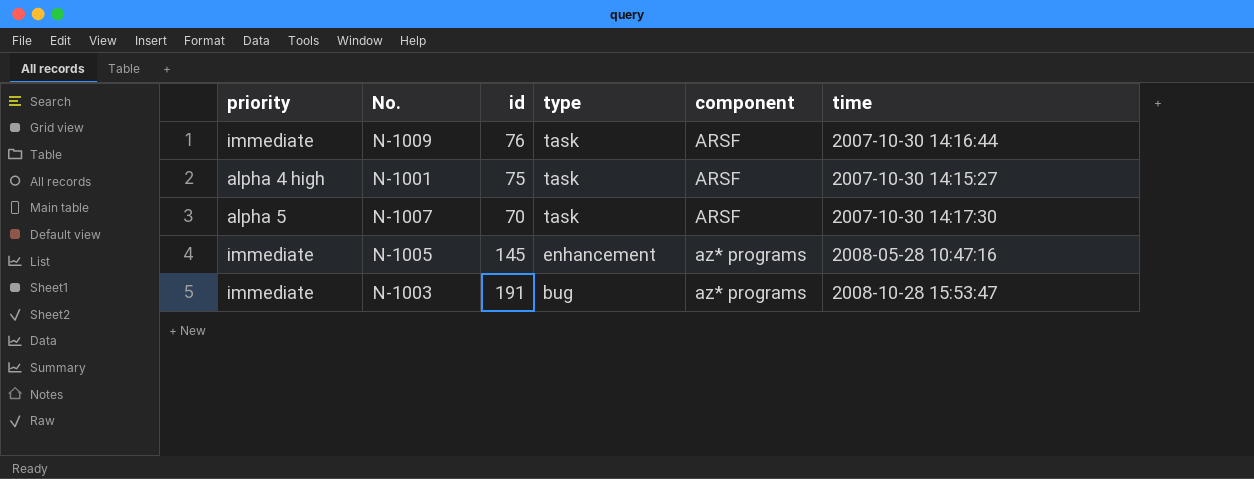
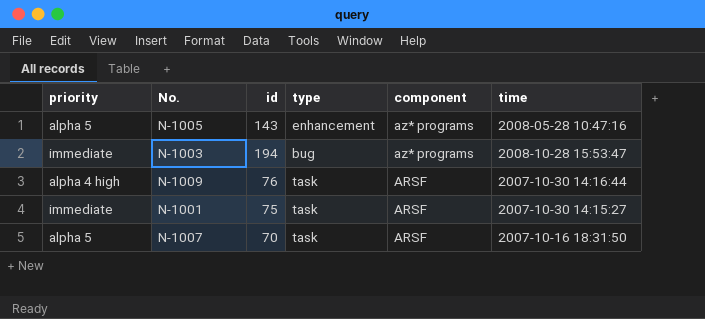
row order: type descending -> component descending
N-1005 | priority: immediate -> alpha 5
N-1005 | id: 145 -> 143
N-1003 | id: 191 -> 194
N-1009 | priority: immediate -> alpha 4 high
N-1001 | priority: alpha 4 high -> immediate
N-1007 | time: 2007-10-30 14:17:30 -> 2007-10-16 18:31:50

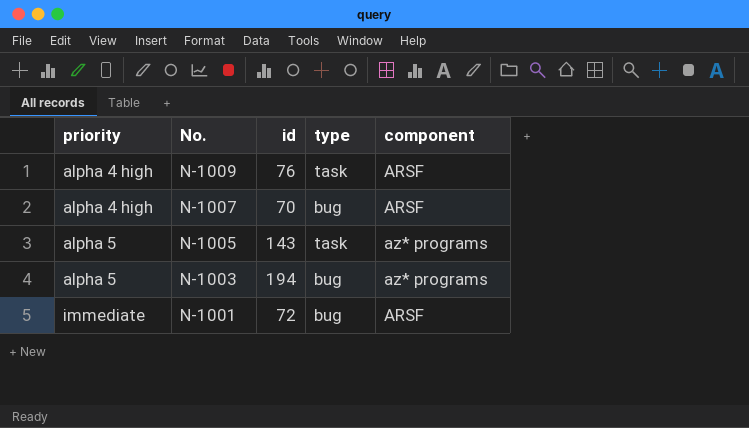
row order: component descending -> priority ascending
column time | position: 6 -> none
N-1007 | priority: alpha 5 -> alpha 4 high
N-1007 | type: task -> bug
N-1005 | type: enhancement -> task
N-1003 | priority: immediate -> alpha 5
N-1001 | id: 75 -> 72
N-1001 | type: task -> bug

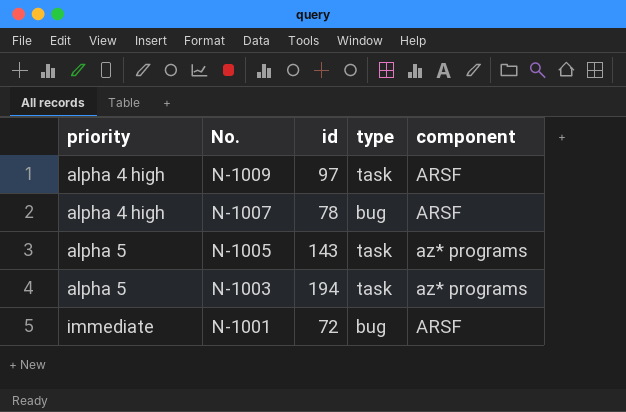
N-1009 | id: 76 -> 97
N-1007 | id: 70 -> 78
N-1003 | type: bug -> task

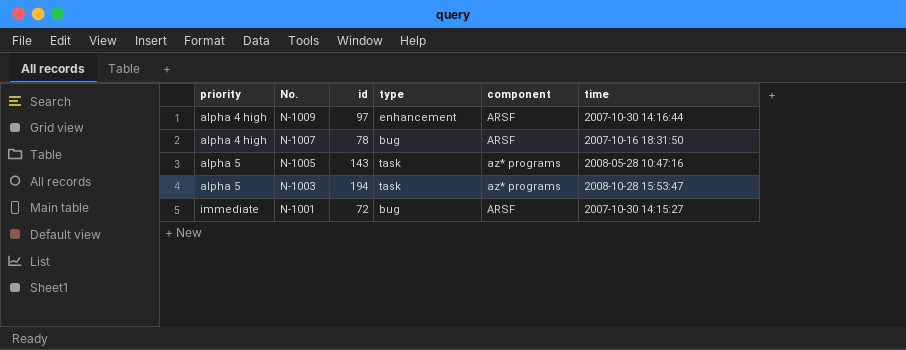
column time | position: none -> 6
N-1009 | type: task -> enhancement

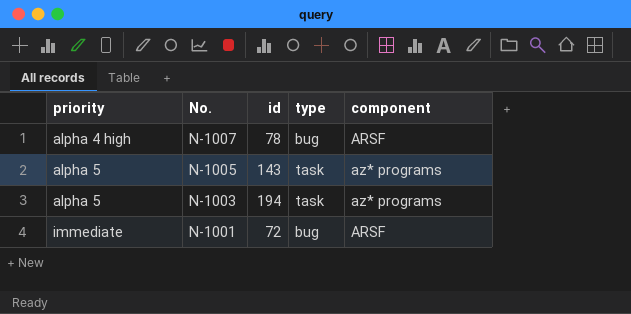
column time | position: 6 -> none
row N-1009: alpha 4 high | 97 | enhancement | ARSF | 2007-10-30 14:16:44 -> none

